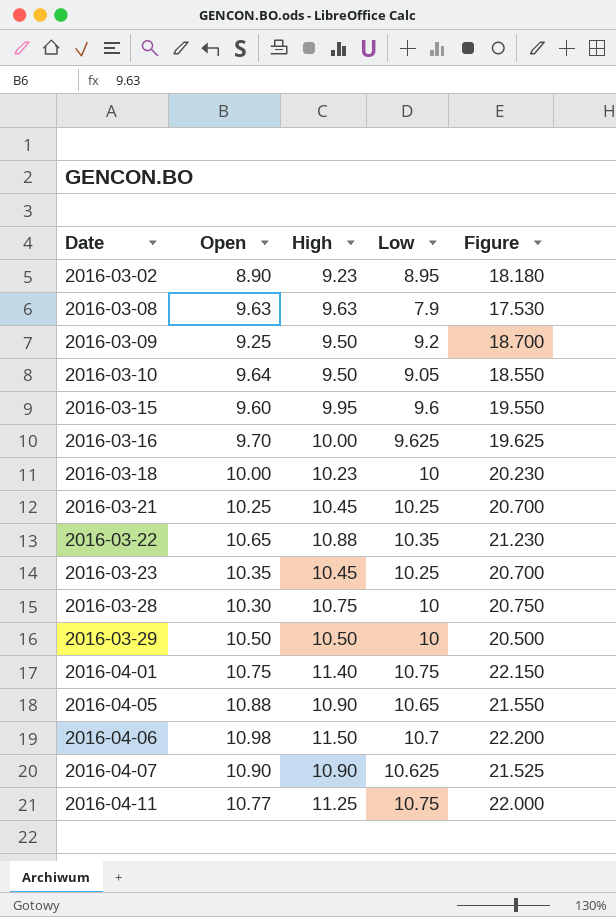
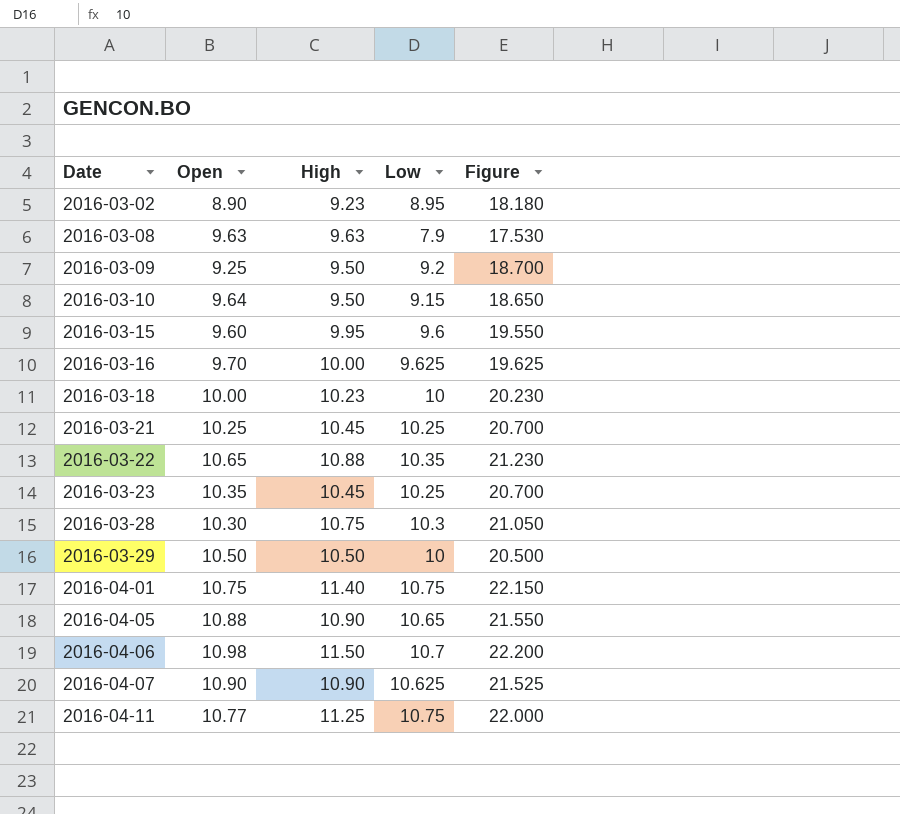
2016-03-10 | Low: 9.05 -> 9.15
2016-03-10 | Figure: 18.550 -> 18.650
2016-03-28 | Low: 10 -> 10.3
2016-03-28 | Figure: 20.750 -> 21.050

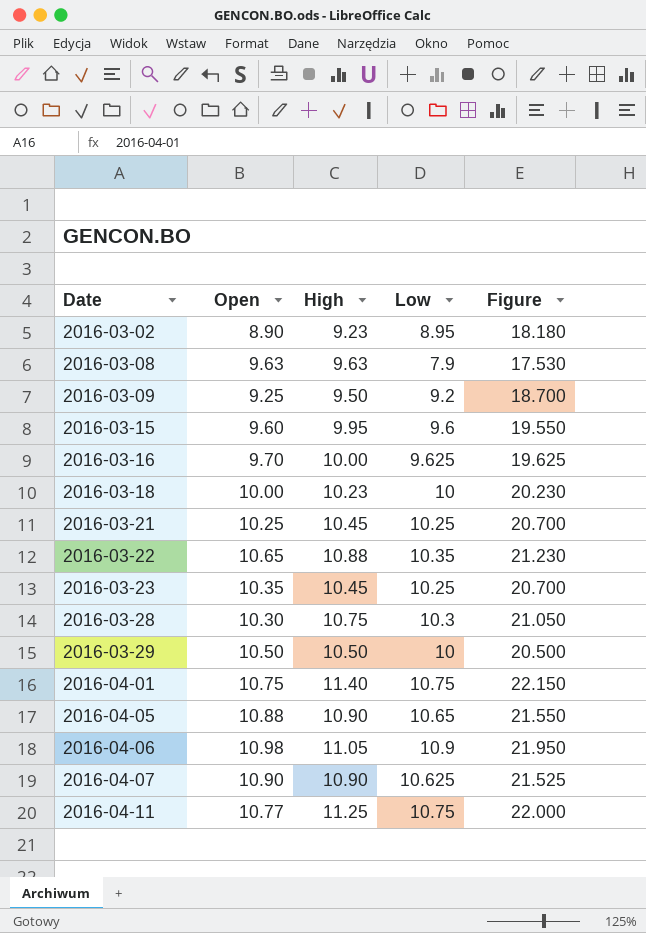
row 2016-03-10: 9.64 | 9.50 | 9.15 | 18.650 -> none
2016-04-06 | High: 11.50 -> 11.05
2016-04-06 | Low: 10.7 -> 10.9
2016-04-06 | Figure: 22.200 -> 21.950

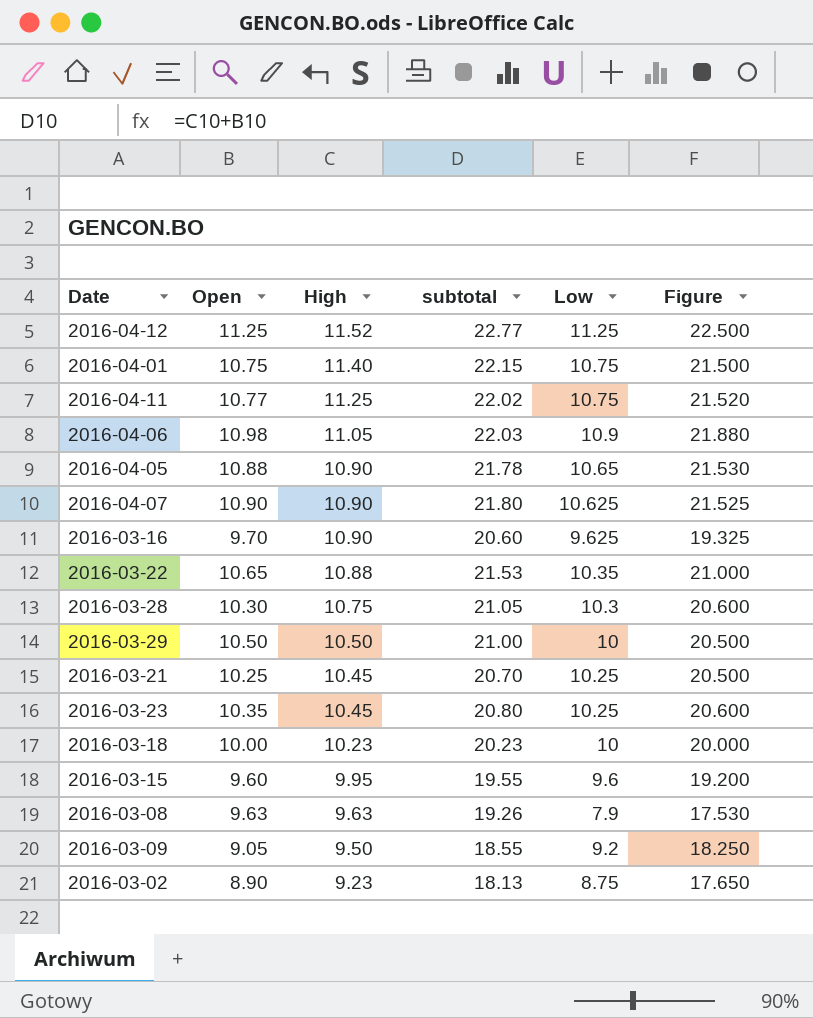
row order: Date ascending -> High descending
column subtotal | formula: none -> [Open] + [High]
column Figure | formula: [High] + [Low] -> [Open] + [Low]
row 2016-04-12: none -> 11.25 | 11.52 | 22.77 | 11.25 | 22.500
2016-03-16 | High: 10.00 -> 10.90
2016-03-09 | Open: 9.25 -> 9.05
2016-03-02 | Low: 8.95 -> 8.75

